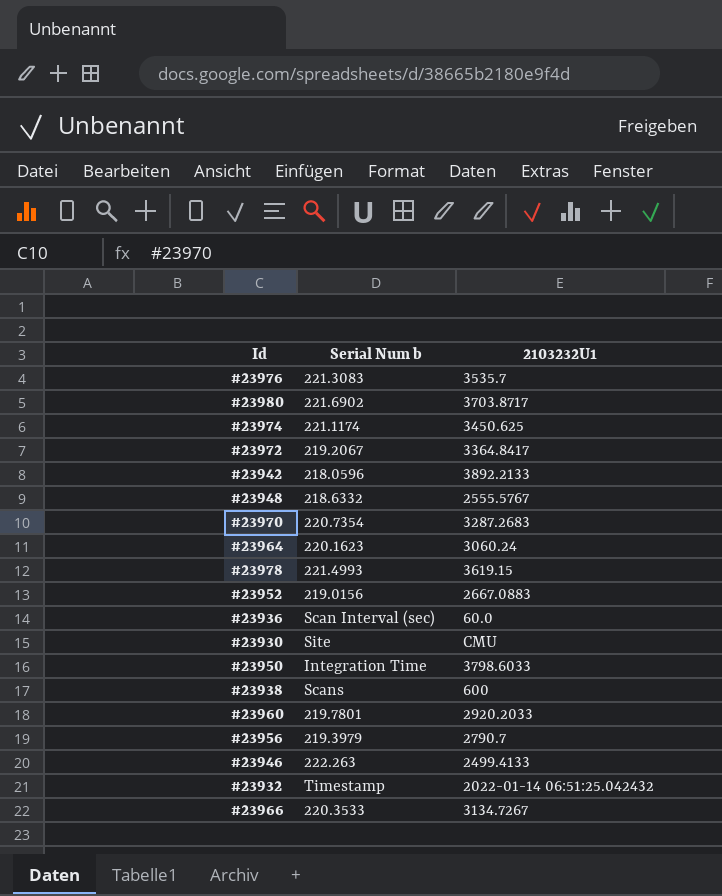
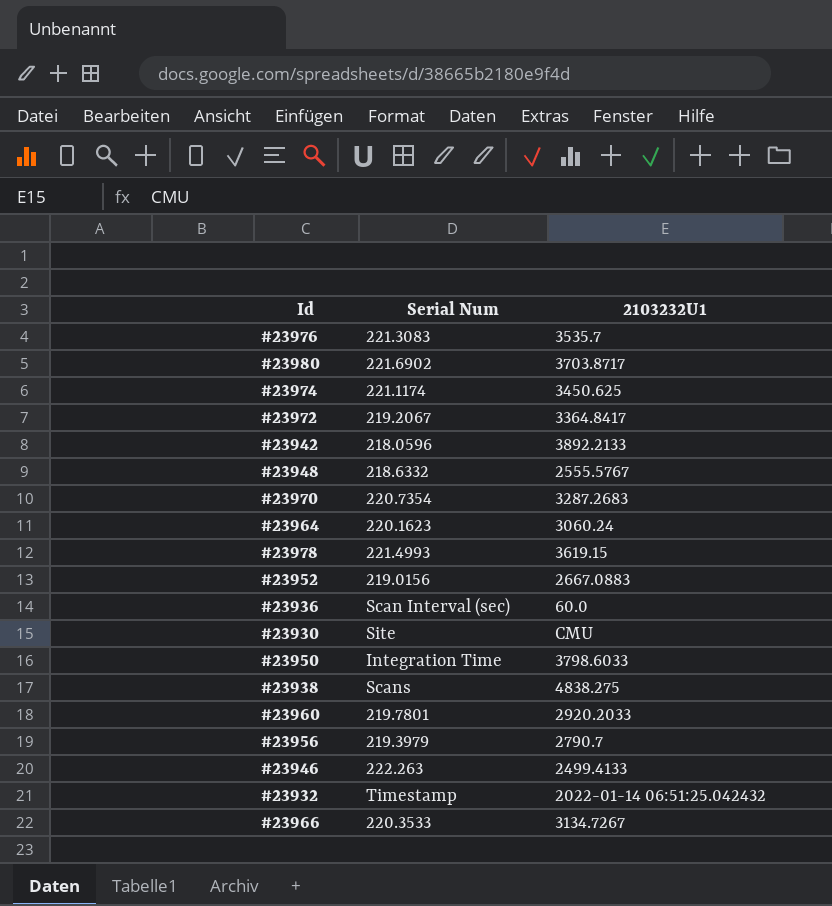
column name: Serial Num b -> Serial Num
#23938 | 2103232U1: 600 -> 4838.275

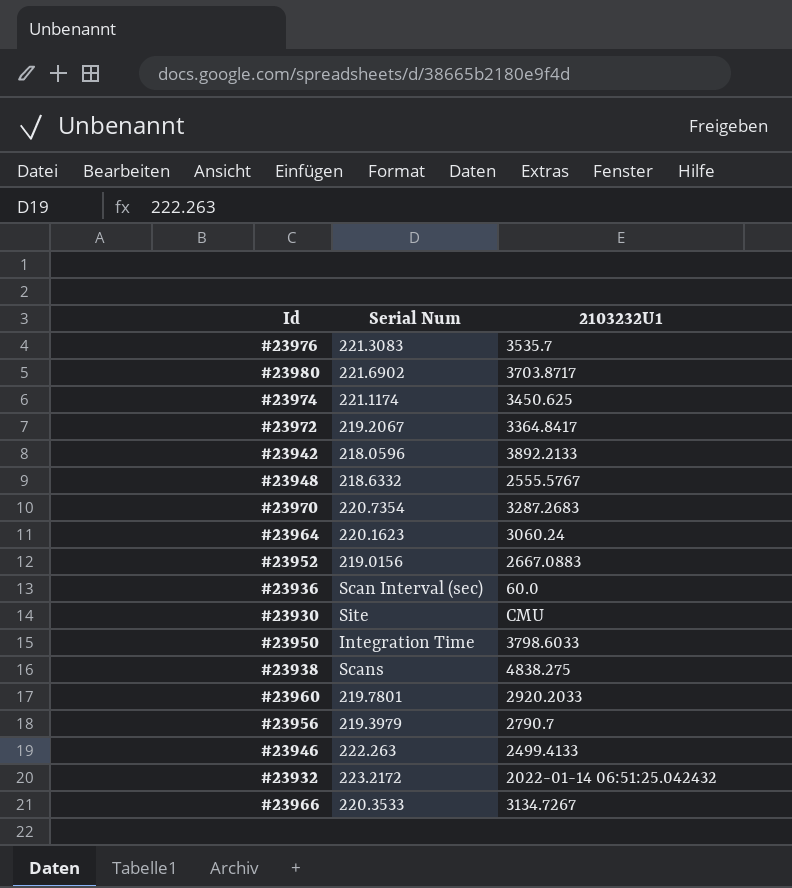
row #23978: 221.4993 | 3619.15 -> none
#23932 | Serial Num: Timestamp -> 223.2172

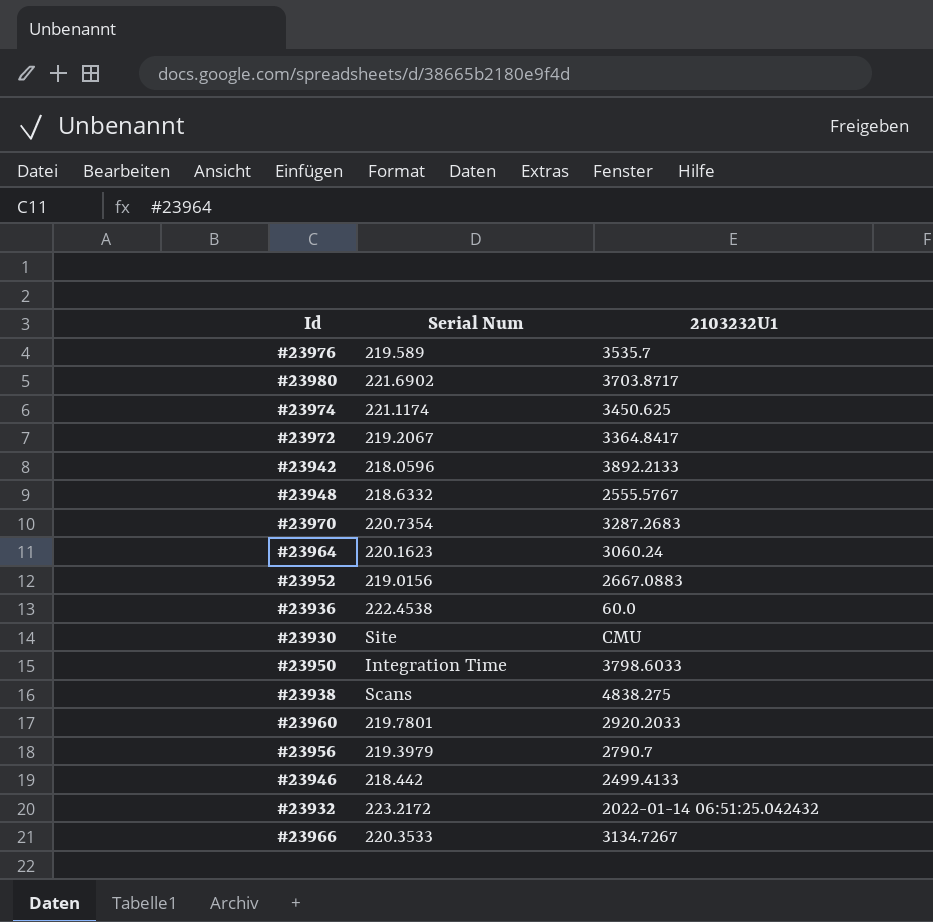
#23976 | Serial Num: 221.3083 -> 219.589
#23936 | Serial Num: Scan Interval (sec) -> 222.4538
#23946 | Serial Num: 222.263 -> 218.442

